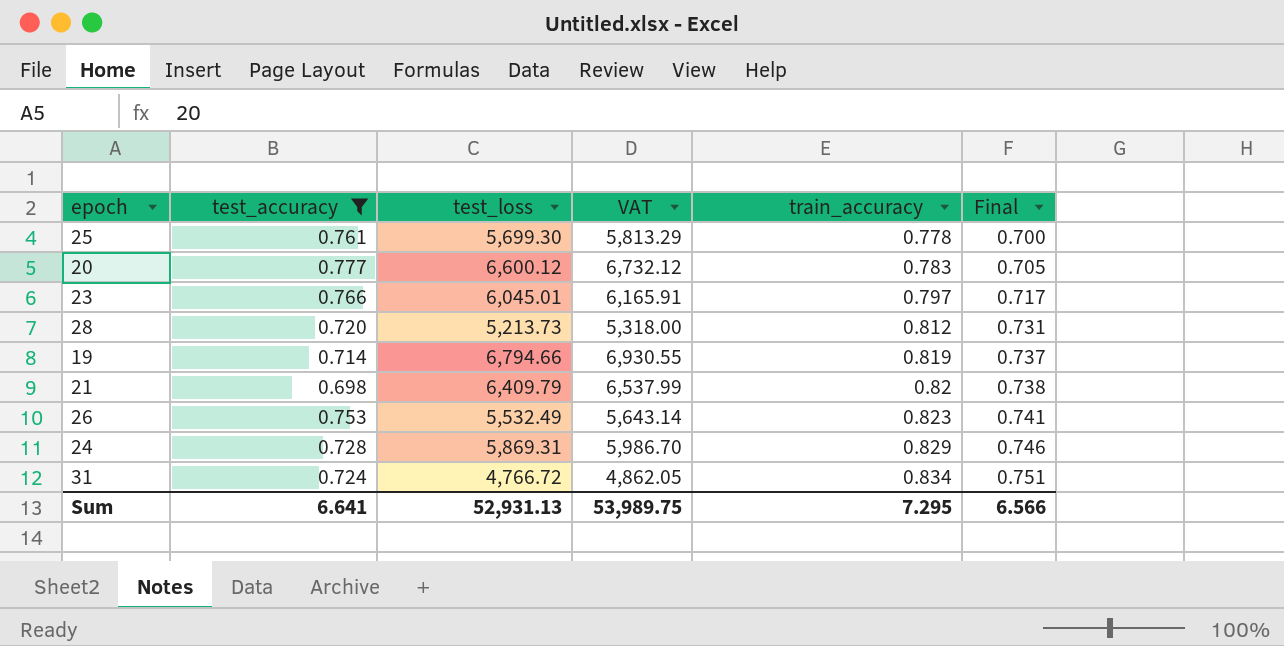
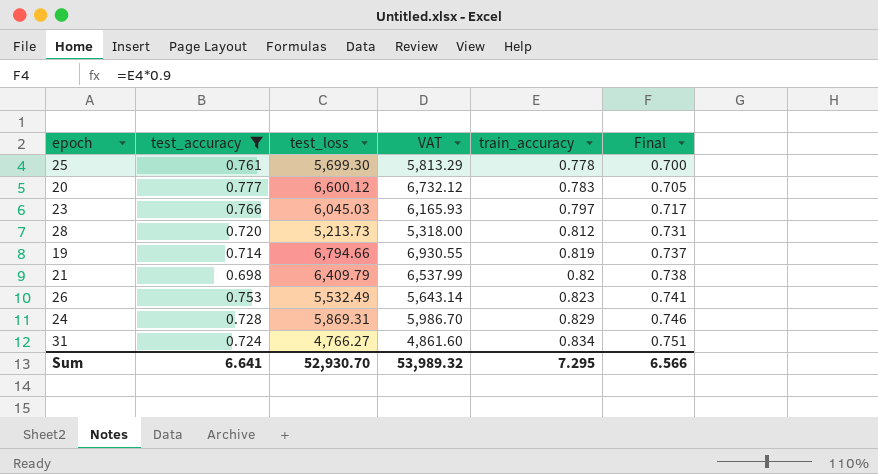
23 | test_loss: 6,045.01 -> 6,045.03
23 | VAT: 6,165.91 -> 6,165.93
31 | test_loss: 4,766.72 -> 4,766.27
31 | VAT: 4,862.05 -> 4,861.60
Sum | test_loss: 52,931.13 -> 52,930.70
Sum | VAT: 53,989.75 -> 53,989.32

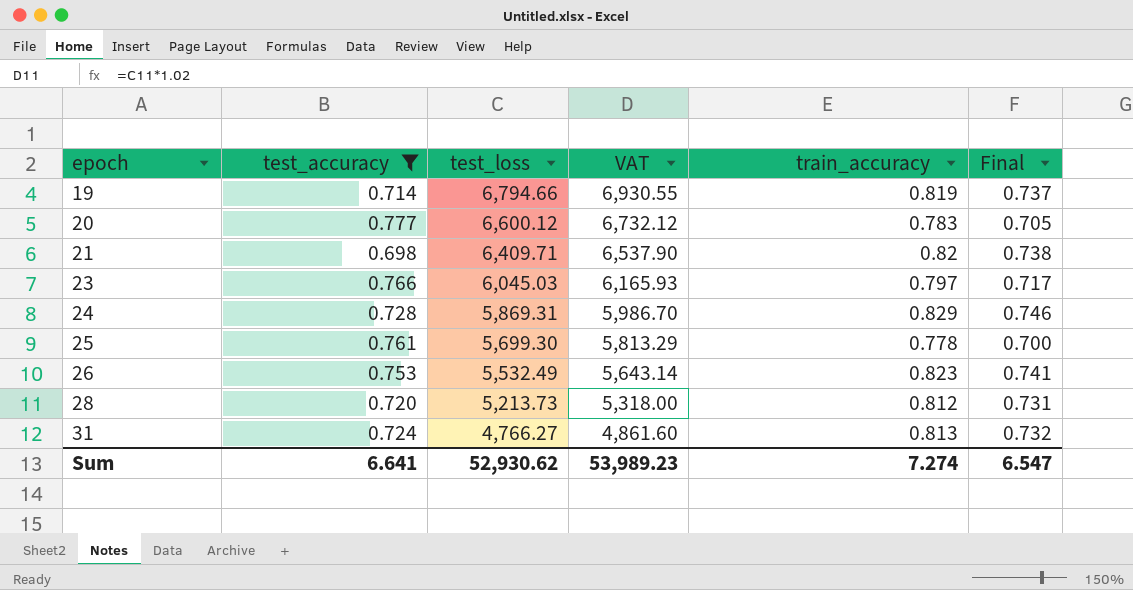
row order: train_accuracy ascending -> epoch ascending
21 | test_loss: 6,409.79 -> 6,409.71
21 | VAT: 6,537.99 -> 6,537.90
31 | train_accuracy: 0.834 -> 0.813
31 | Final: 0.751 -> 0.732
Sum | test_loss: 52,930.70 -> 52,930.62
Sum | VAT: 53,989.32 -> 53,989.23
Sum | train_accuracy: 7.295 -> 7.274
Sum | Final: 6.566 -> 6.547

